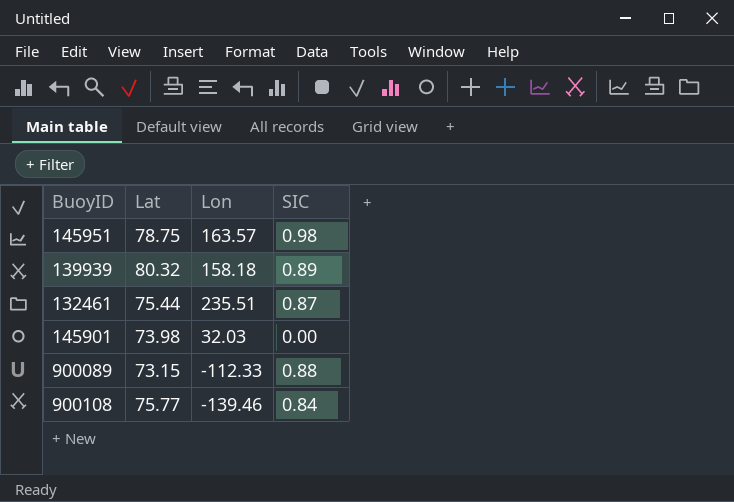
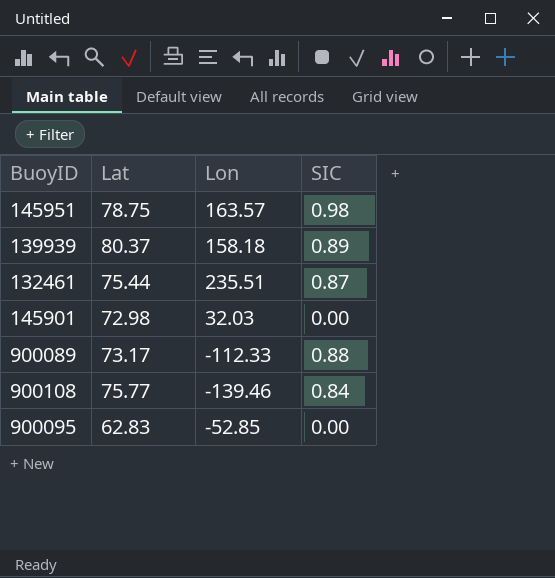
139939 | Lat: 80.32 -> 80.37
145901 | Lat: 73.98 -> 72.98
900089 | Lat: 73.15 -> 73.17
row 900095: none -> 62.83 | -52.85 | 0.00

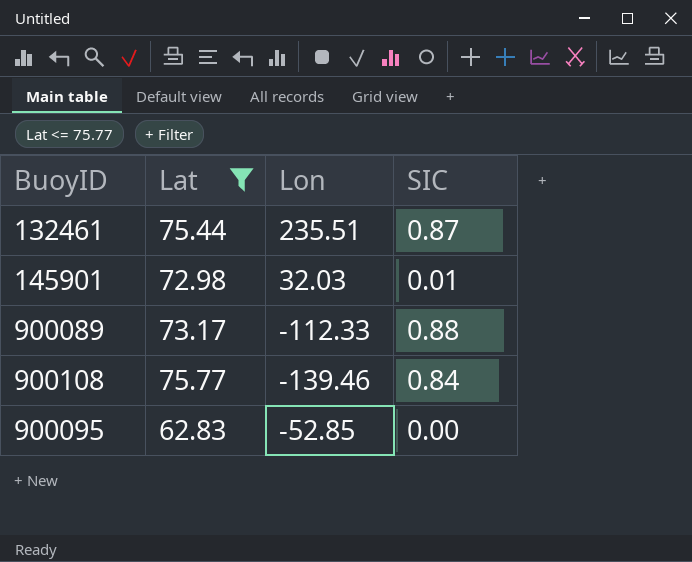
filter: none -> Lat <= 75.77
145901 | SIC: 0.00 -> 0.01

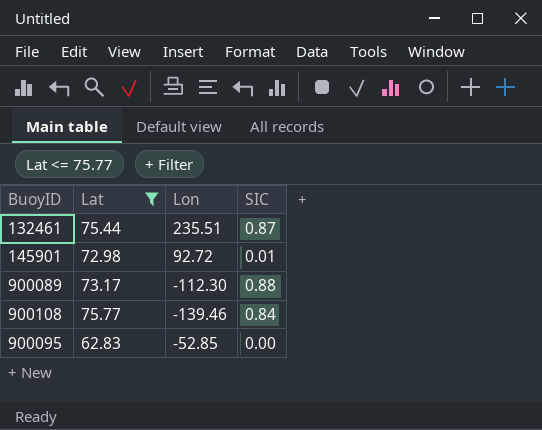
145901 | Lon: 32.03 -> 92.72
900089 | Lon: -112.33 -> -112.30

